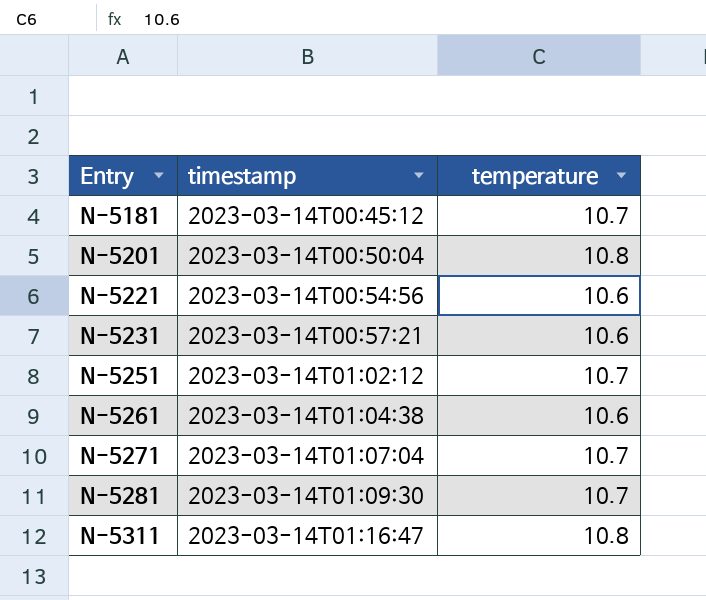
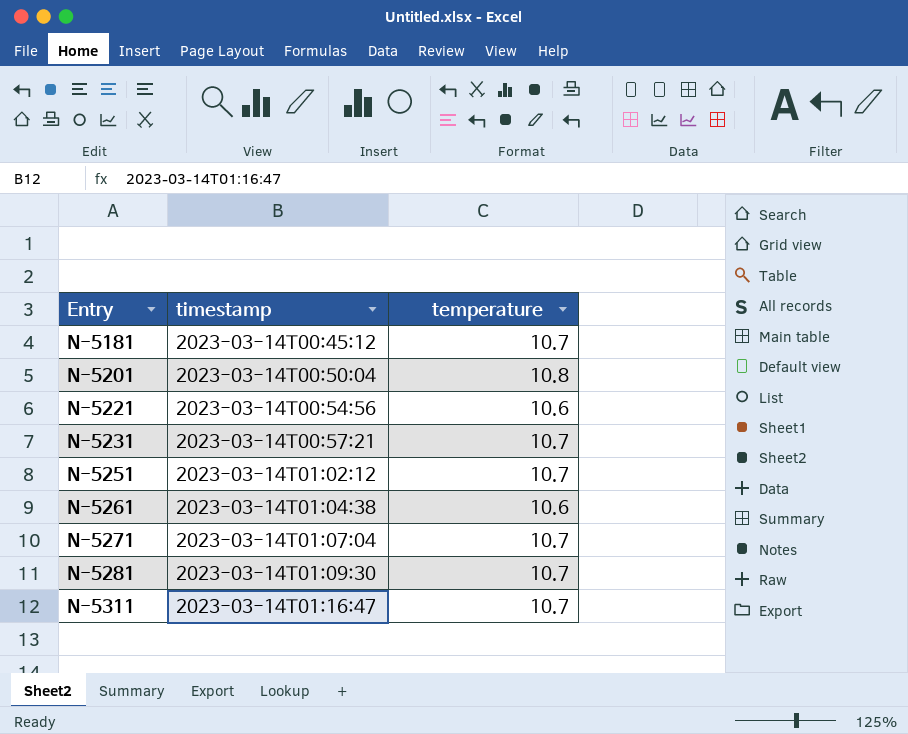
N-5231 | temperature: 10.6 -> 10.7
N-5311 | temperature: 10.8 -> 10.7

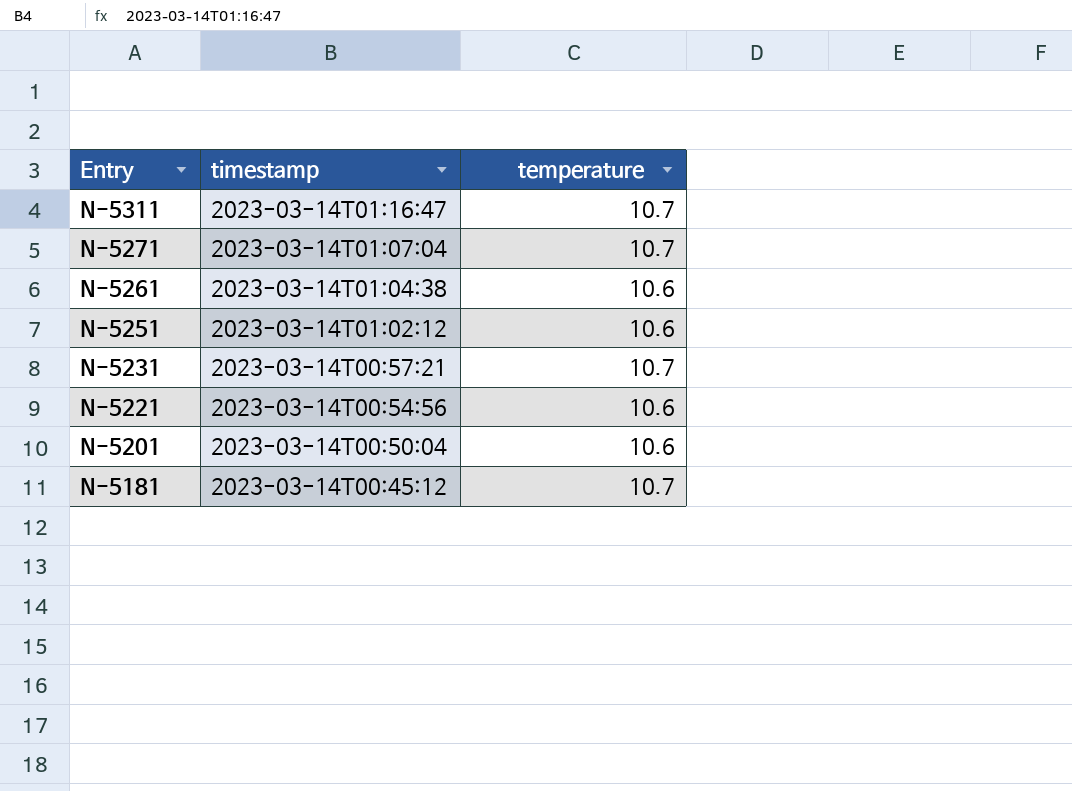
row order: Entry ascending -> Entry descending
row N-5281: 2023-03-14T01:09:30 | 10.7 -> none
N-5251 | temperature: 10.7 -> 10.6
N-5201 | temperature: 10.8 -> 10.6

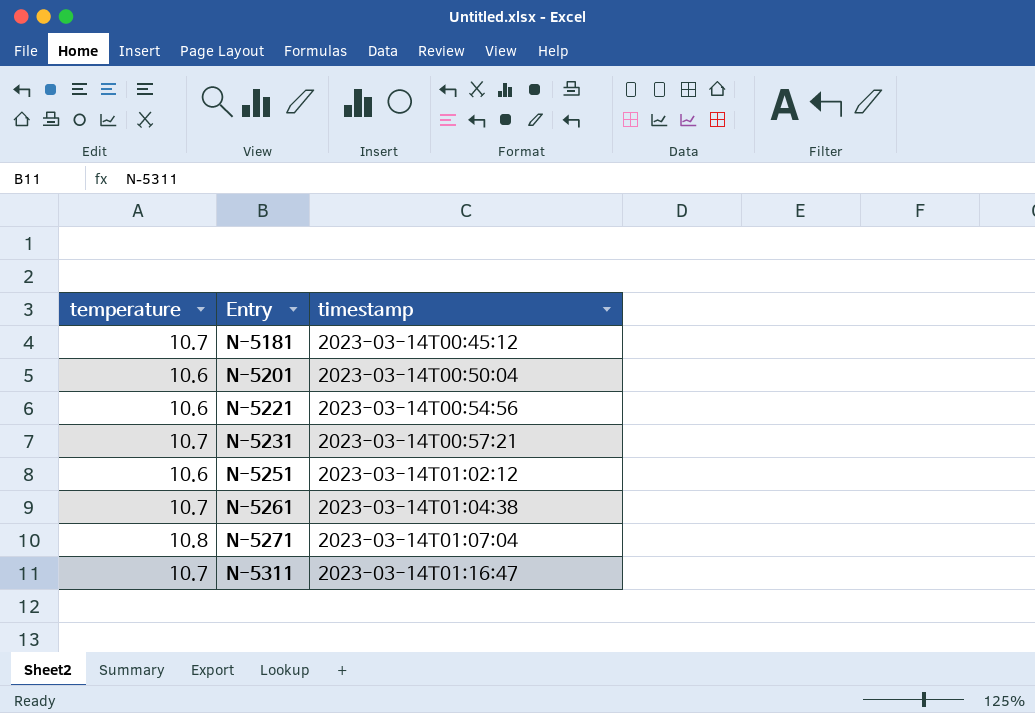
row order: Entry descending -> Entry ascending
column temperature | position: 3 -> 1
N-5261 | temperature: 10.6 -> 10.7
N-5271 | temperature: 10.7 -> 10.8

